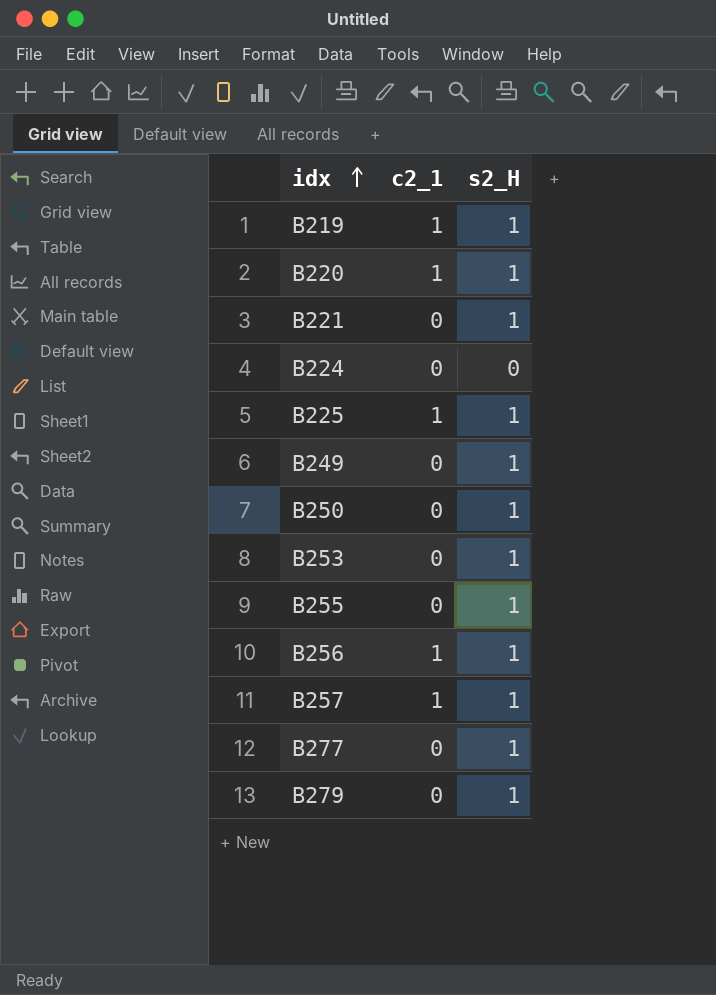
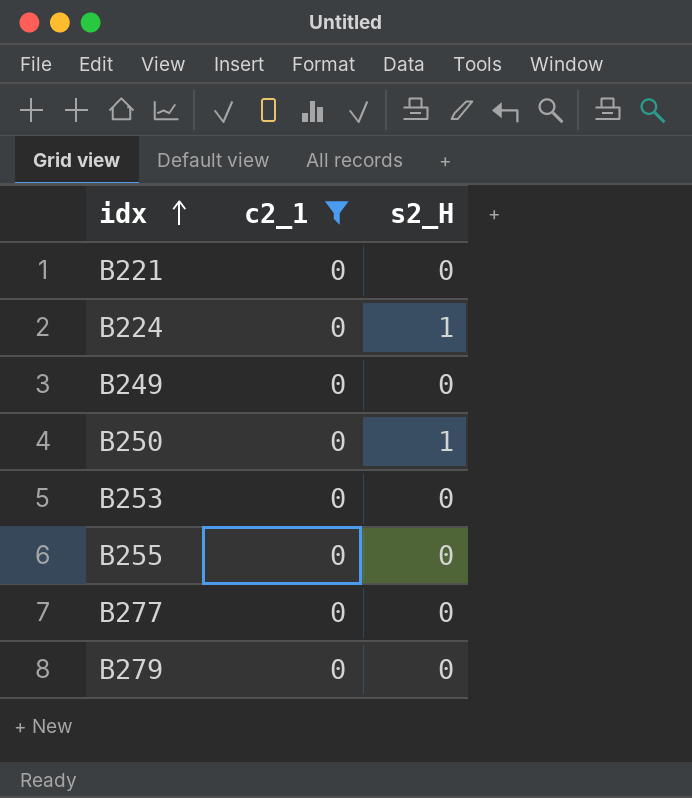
filter: none -> c2_1 = 0
B221 | s2_H: 1 -> 0
B224 | s2_H: 0 -> 1
B249 | s2_H: 1 -> 0
B253 | s2_H: 1 -> 0
B255 | s2_H: 1 -> 0
B277 | s2_H: 1 -> 0
B279 | s2_H: 1 -> 0

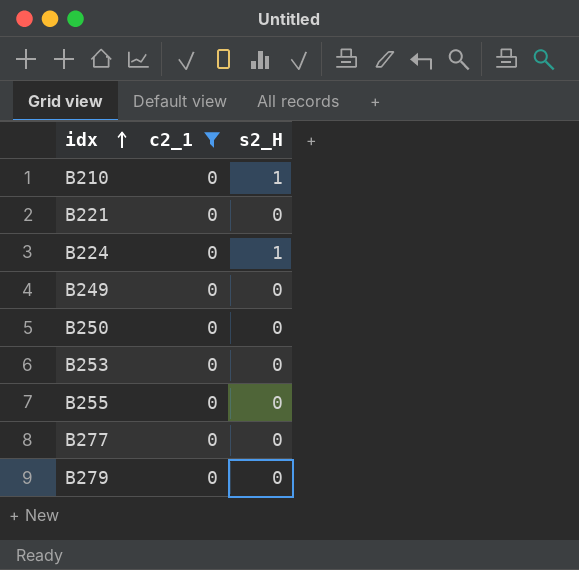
row B210: none -> 0 | 1
B250 | s2_H: 1 -> 0

